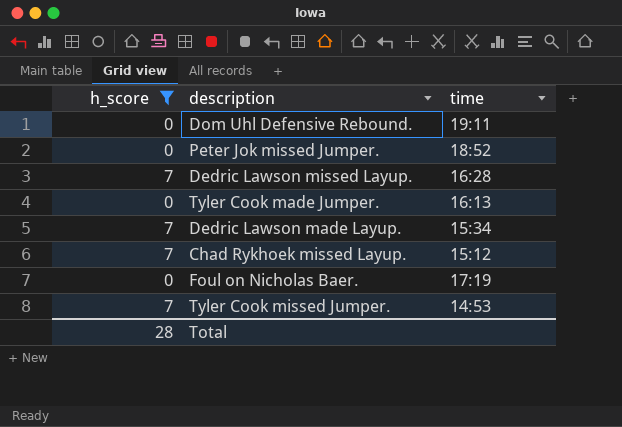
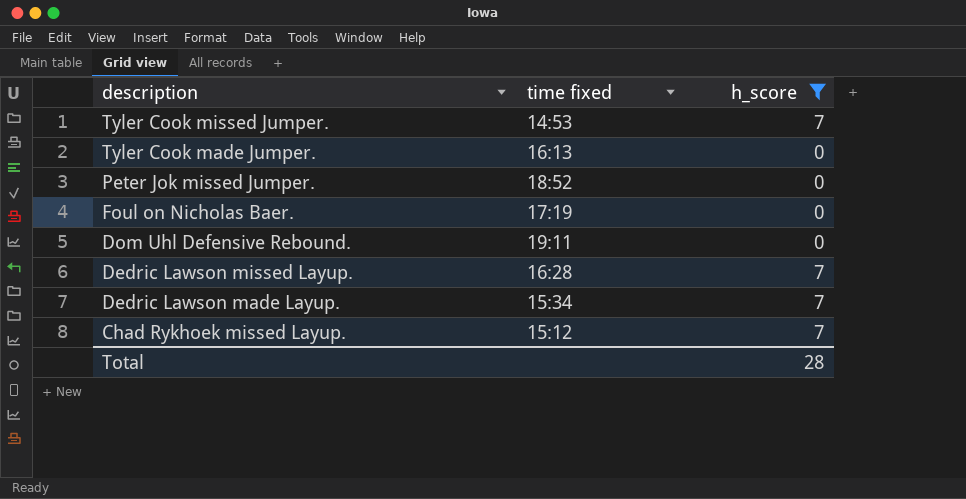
row order: none -> description descending
column name: time -> time fixed
column h_score | position: 1 -> 3

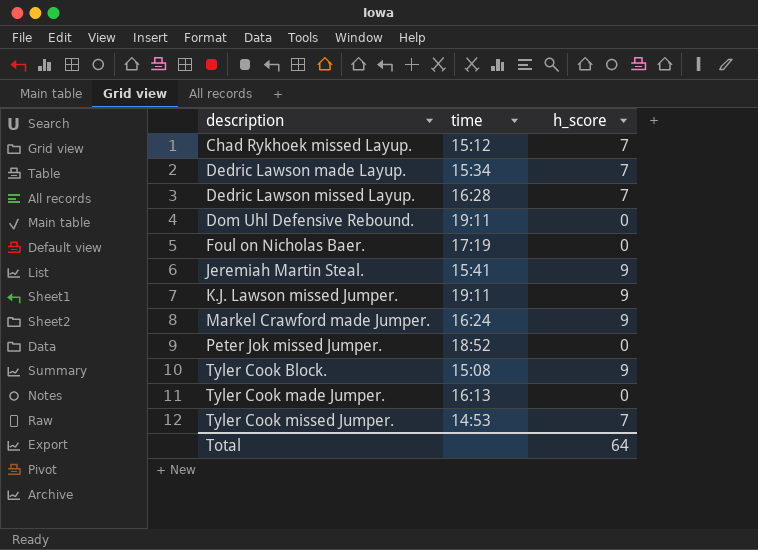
filter: h_score != 9 -> none
row order: description descending -> description ascending
column name: time fixed -> time
Total | h_score: 28 -> 64

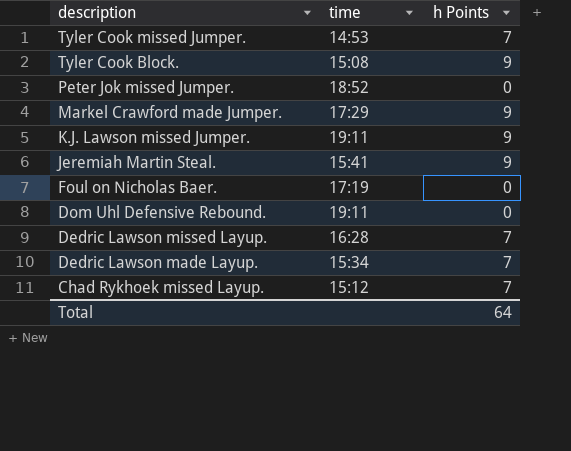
row order: description ascending -> description descending
column name: h_score -> h Points
row Tyler Cook made Jumper.: 16:13 | 0 -> none
Markel Crawford made Jumper. | time: 16:24 -> 17:29

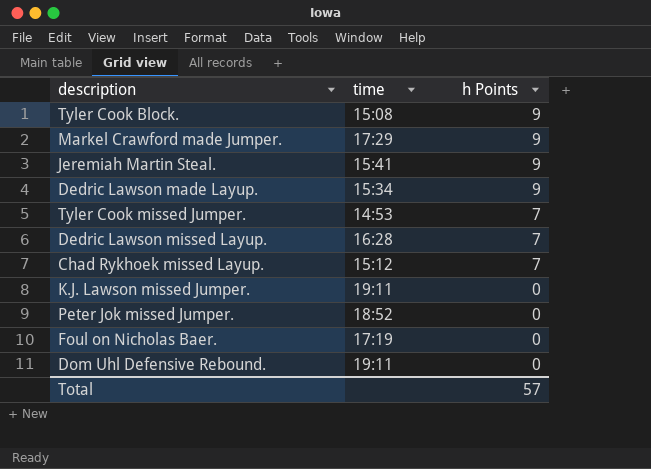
row order: description descending -> h Points descending
Dedric Lawson made Layup. | h Points: 7 -> 9
K.J. Lawson missed Jumper. | h Points: 9 -> 0
Total | h Points: 64 -> 57

